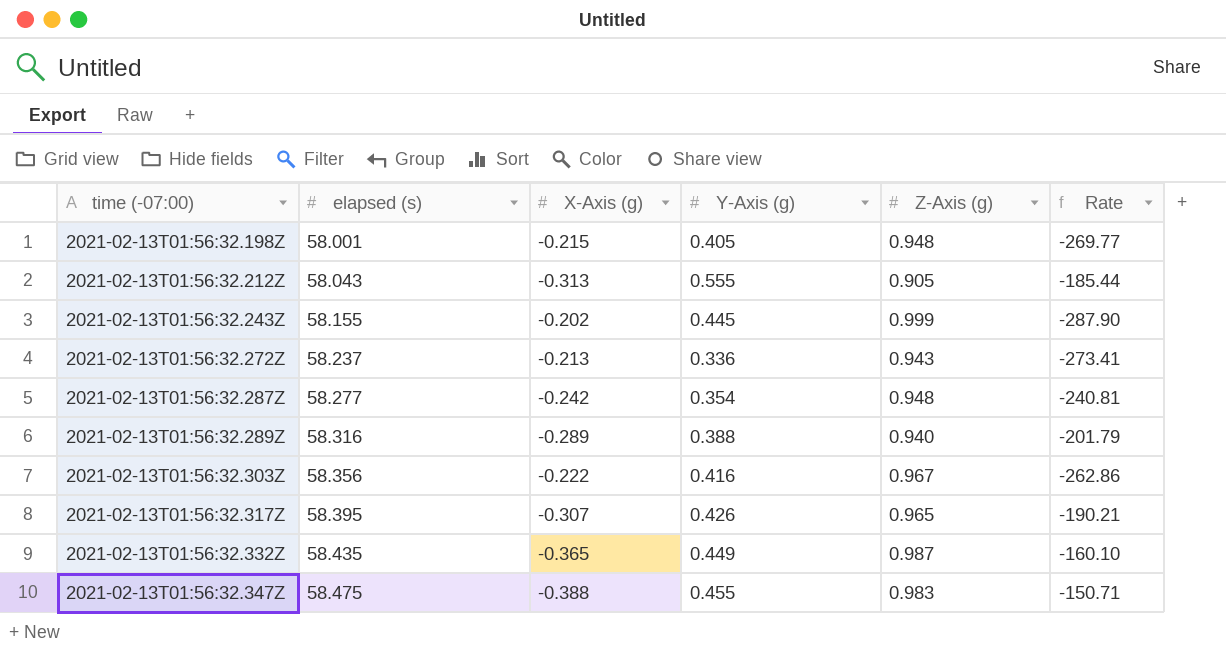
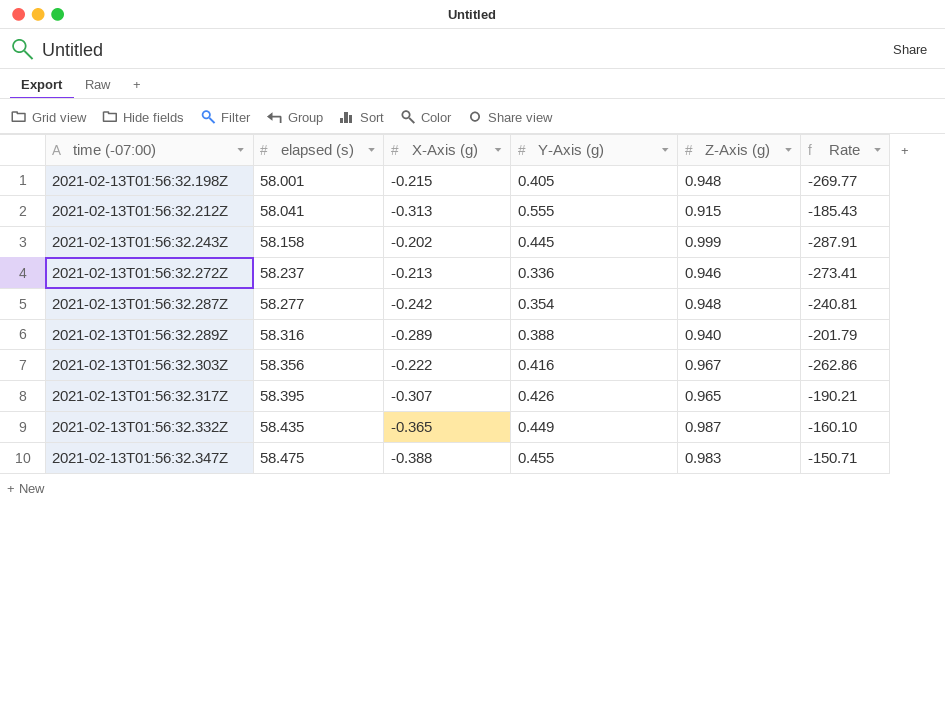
2021-02-13T01:56:32.212Z | elapsed (s): 58.043 -> 58.041
2021-02-13T01:56:32.212Z | Z-Axis (g): 0.905 -> 0.915
2021-02-13T01:56:32.212Z | Rate: -185.44 -> -185.43
2021-02-13T01:56:32.243Z | elapsed (s): 58.155 -> 58.158
2021-02-13T01:56:32.243Z | Rate: -287.90 -> -287.91
2021-02-13T01:56:32.272Z | Z-Axis (g): 0.943 -> 0.946

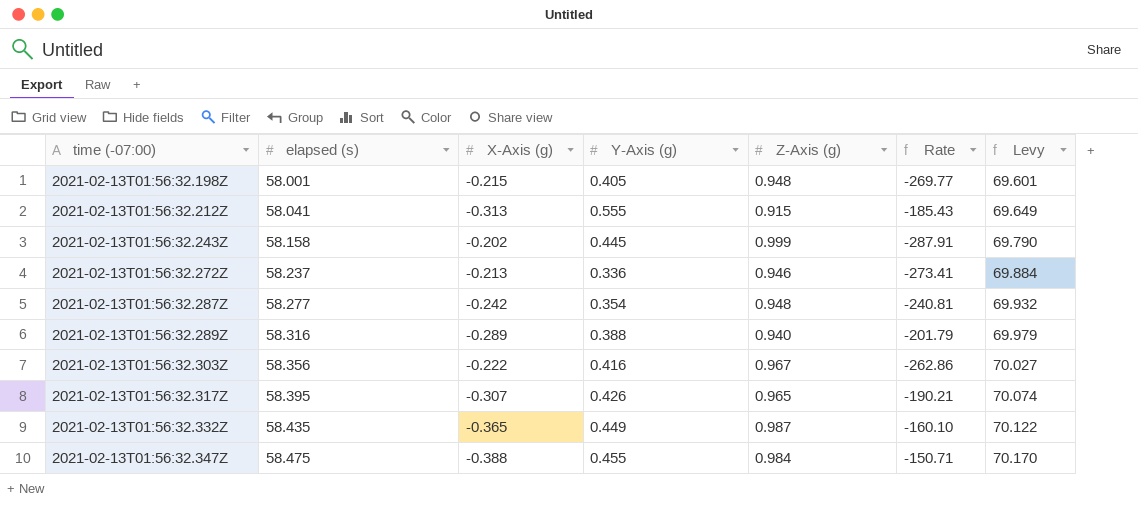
column Levy | formula: none -> [elapsed (s)] * 1.2
2021-02-13T01:56:32.347Z | Z-Axis (g): 0.983 -> 0.984

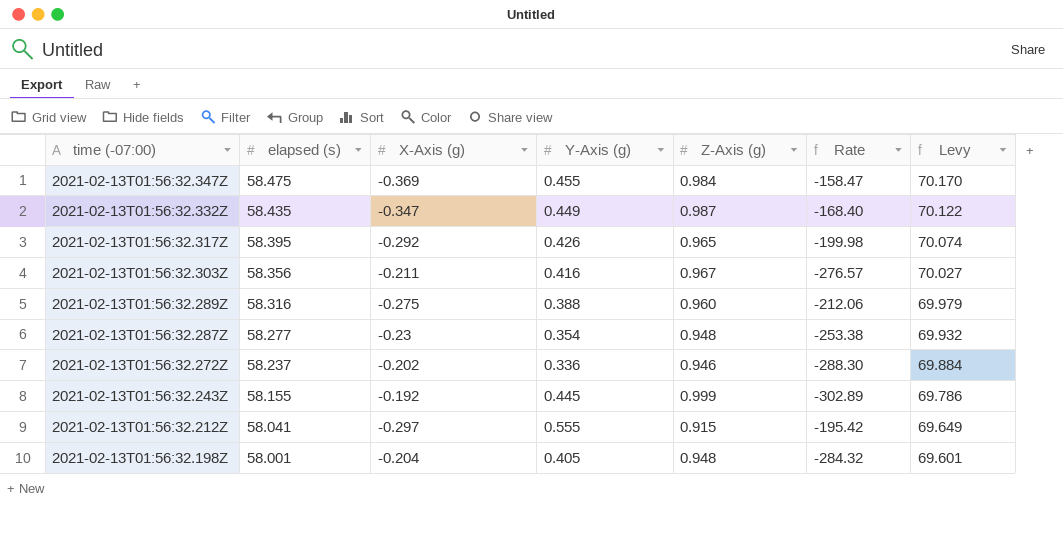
row order: time (-07:00) ascending -> time (-07:00) descending
2021-02-13T01:56:32.347Z | X-Axis (g): -0.388 -> -0.369
2021-02-13T01:56:32.347Z | Rate: -150.71 -> -158.47
2021-02-13T01:56:32.332Z | X-Axis (g): -0.365 -> -0.347
2021-02-13T01:56:32.332Z | Rate: -160.10 -> -168.40
2021-02-13T01:56:32.317Z | X-Axis (g): -0.307 -> -0.292
2021-02-13T01:56:32.317Z | Rate: -190.21 -> -199.98
2021-02-13T01:56:32.303Z | X-Axis (g): -0.222 -> -0.211
2021-02-13T01:56:32.303Z | Rate: -262.86 -> -276.57
2021-02-13T01:56:32.289Z | X-Axis (g): -0.289 -> -0.275
2021-02-13T01:56:32.289Z | Z-Axis (g): 0.940 -> 0.960
2021-02-13T01:56:32.289Z | Rate: -201.79 -> -212.06
2021-02-13T01:56:32.287Z | X-Axis (g): -0.242 -> -0.23
2021-02-13T01:56:32.287Z | Rate: -240.81 -> -253.38
2021-02-13T01:56:32.272Z | X-Axis (g): -0.213 -> -0.202
2021-02-13T01:56:32.272Z | Rate: -273.41 -> -288.30
2021-02-13T01:56:32.243Z | elapsed (s): 58.158 -> 58.155
2021-02-13T01:56:32.243Z | X-Axis (g): -0.202 -> -0.192
2021-02-13T01:56:32.243Z | Rate: -287.91 -> -302.89
2021-02-13T01:56:32.243Z | Levy: 69.790 -> 69.786
2021-02-13T01:56:32.212Z | X-Axis (g): -0.313 -> -0.297
2021-02-13T01:56:32.212Z | Rate: -185.43 -> -195.42
2021-02-13T01:56:32.198Z | X-Axis (g): -0.215 -> -0.204
2021-02-13T01:56:32.198Z | Rate: -269.77 -> -284.32

